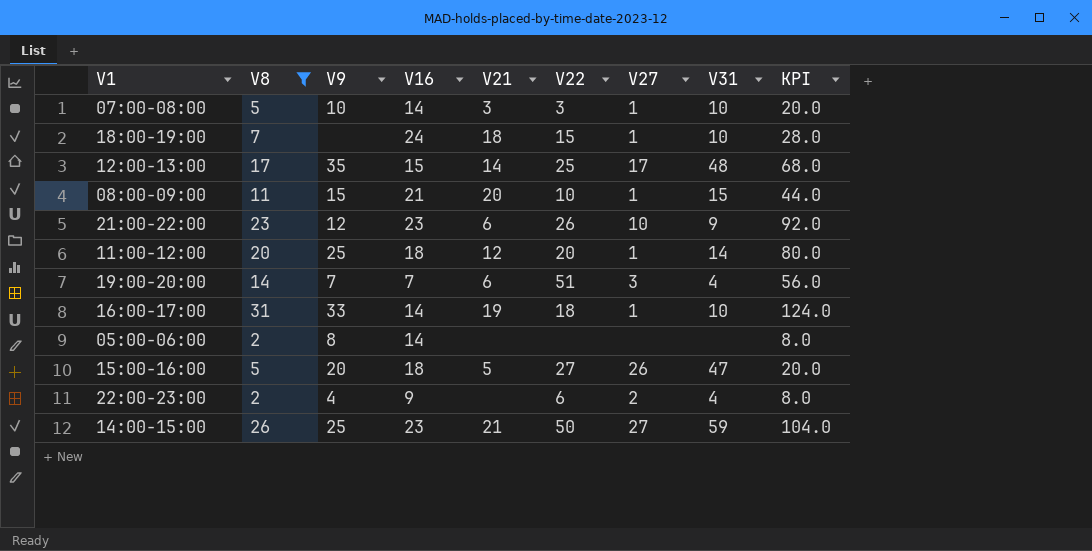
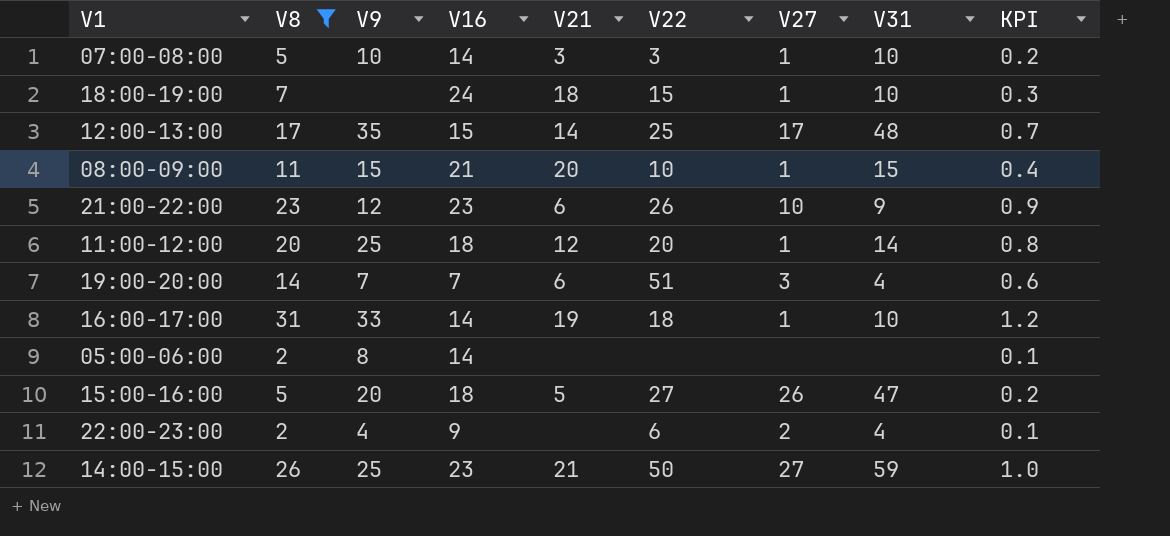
column KPI | formula: [V8] * 4 -> [V8] * 0.04

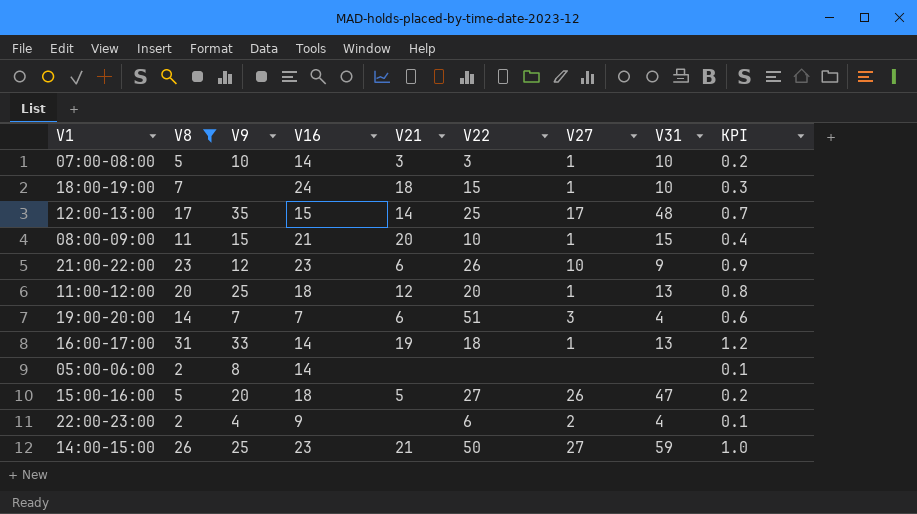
11:00-12:00 | V31: 14 -> 13
16:00-17:00 | V31: 10 -> 13

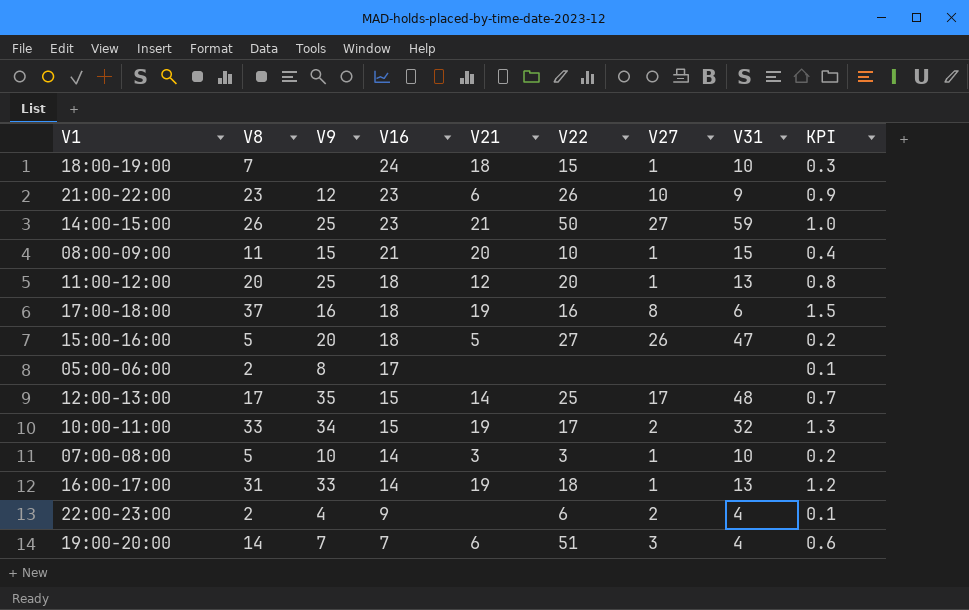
filter: V8 <= 31 -> none
row order: none -> V16 descending
05:00-06:00 | V16: 14 -> 17

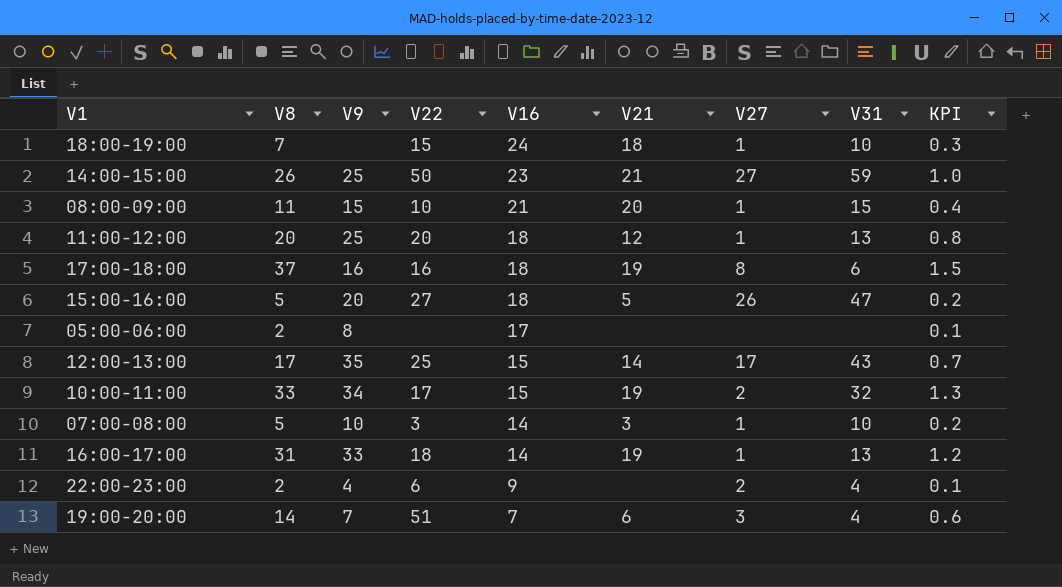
column V22 | position: 6 -> 4
row 21:00-22:00: 23 | 12 | 23 | 6 | 26 | 10 | 9 | 0.9 -> none
12:00-13:00 | V31: 48 -> 43

